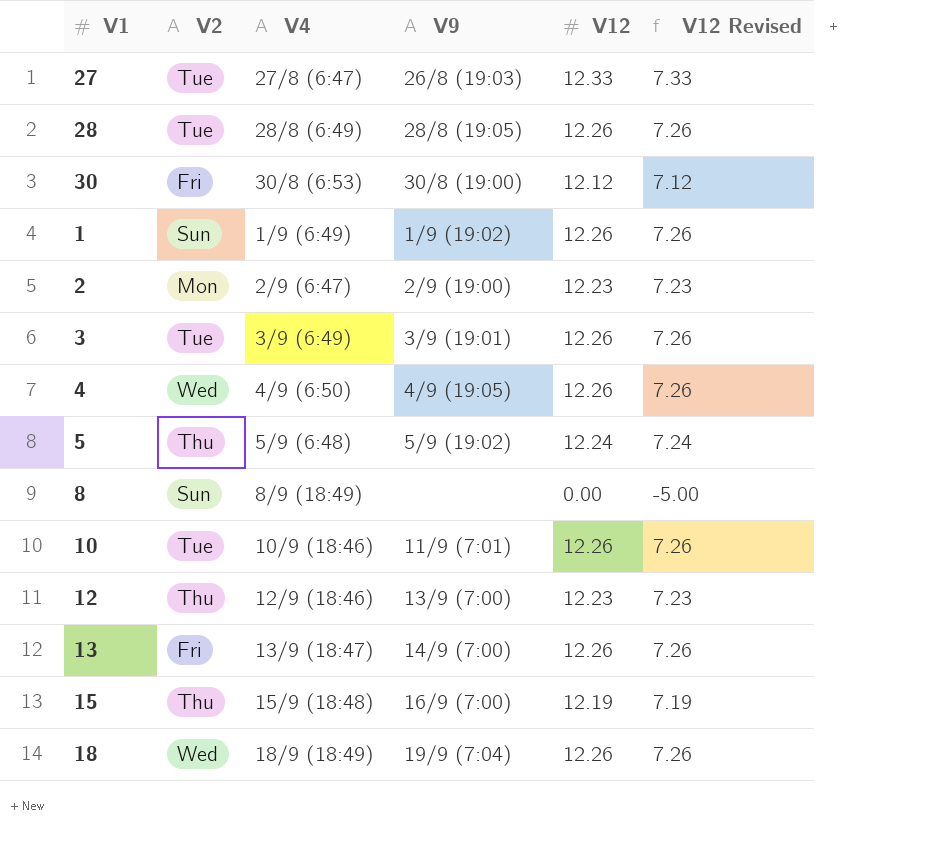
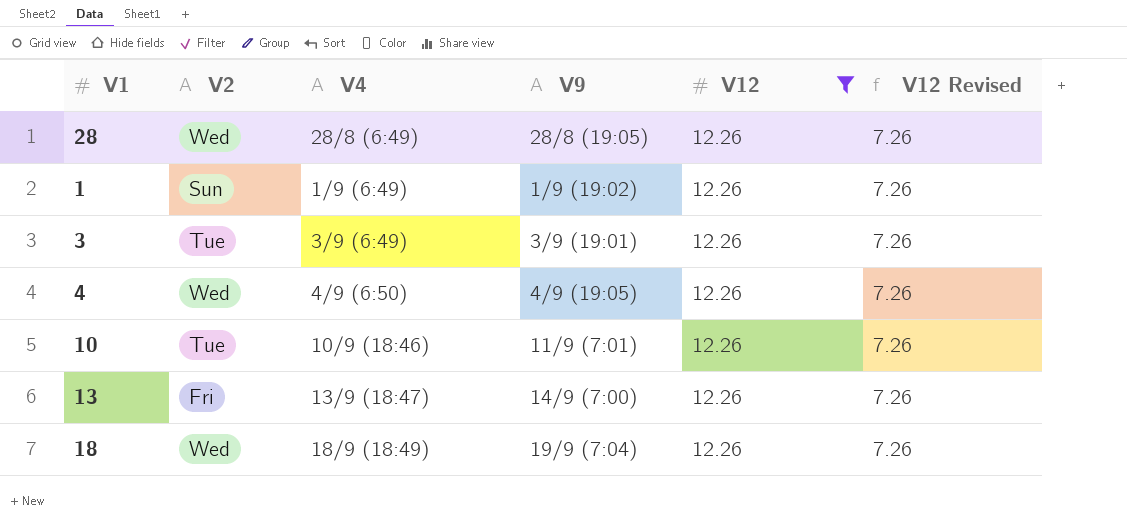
filter: none -> V12 = 12.26
28 | V2: Tue -> Wed

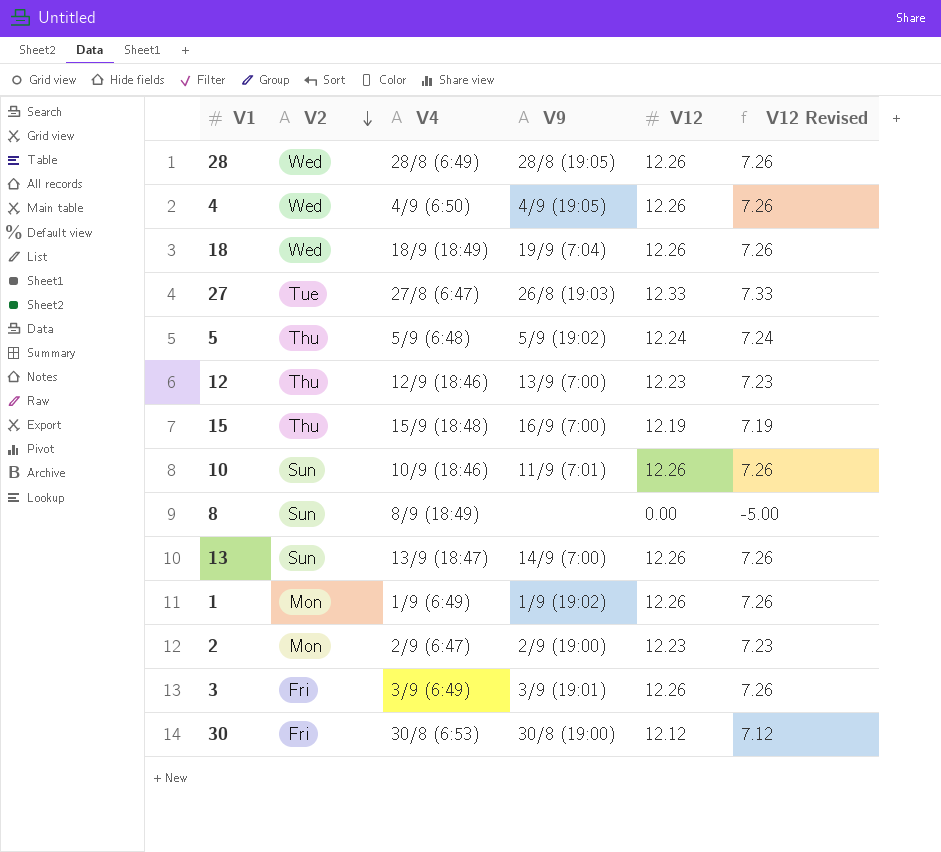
filter: V12 = 12.26 -> none
row order: none -> V2 descending
10 | V2: Tue -> Sun
13 | V2: Fri -> Sun
1 | V2: Sun -> Mon
3 | V2: Tue -> Fri

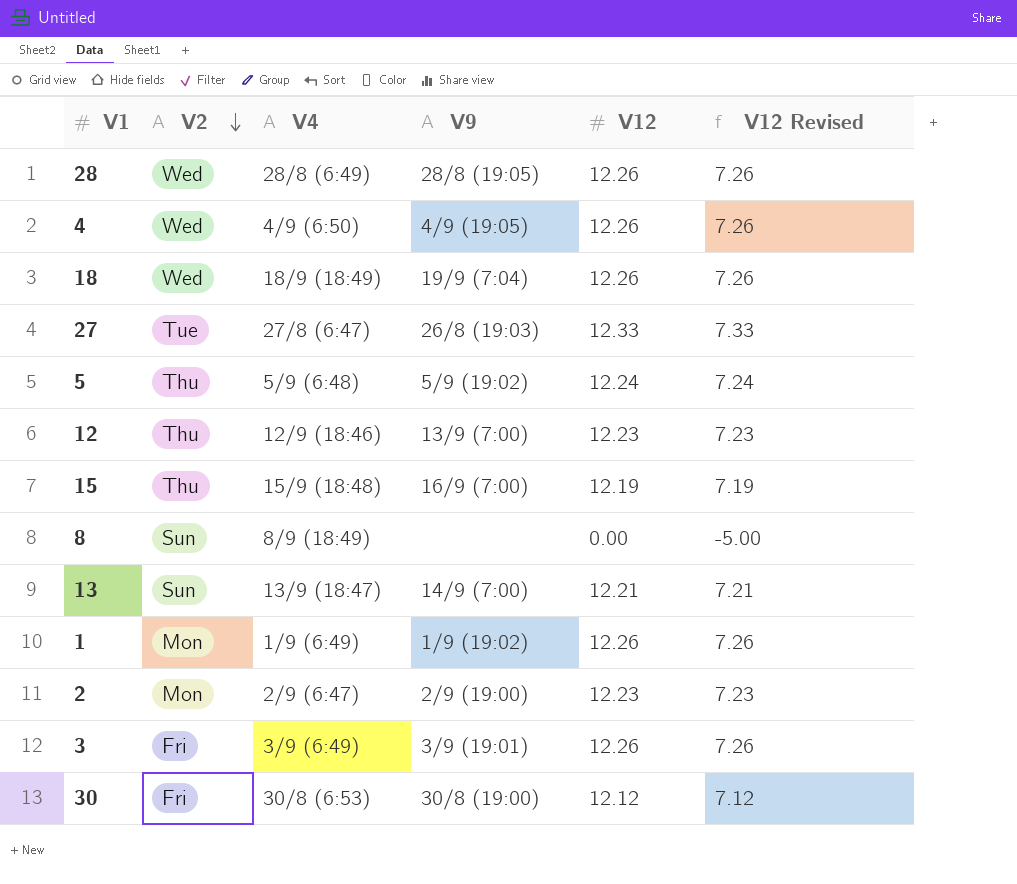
row 10: Sun | 10/9 (18:46) | 11/9 (7:01) | 12.26 | 7.26 -> none
13 | V12: 12.26 -> 12.21
13 | V12 Revised: 7.26 -> 7.21

